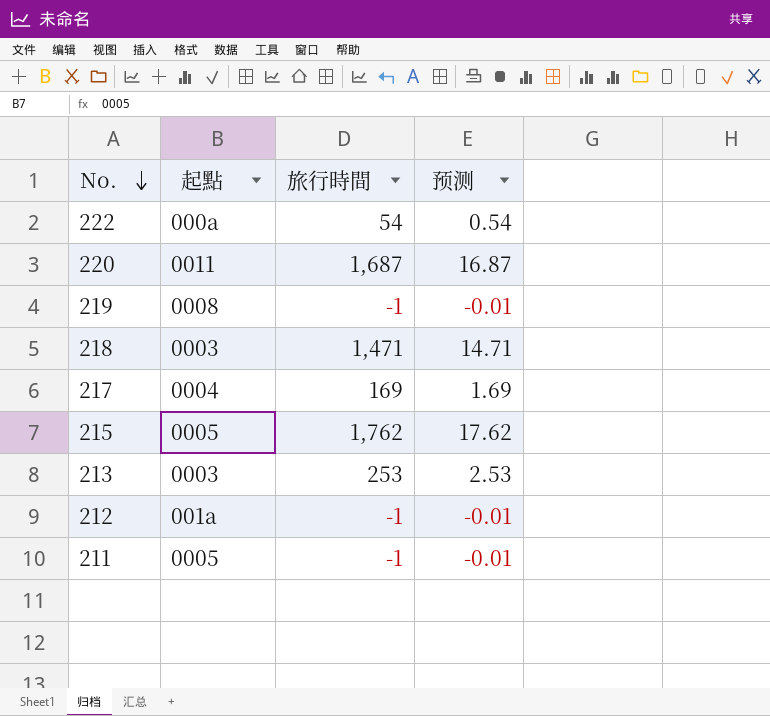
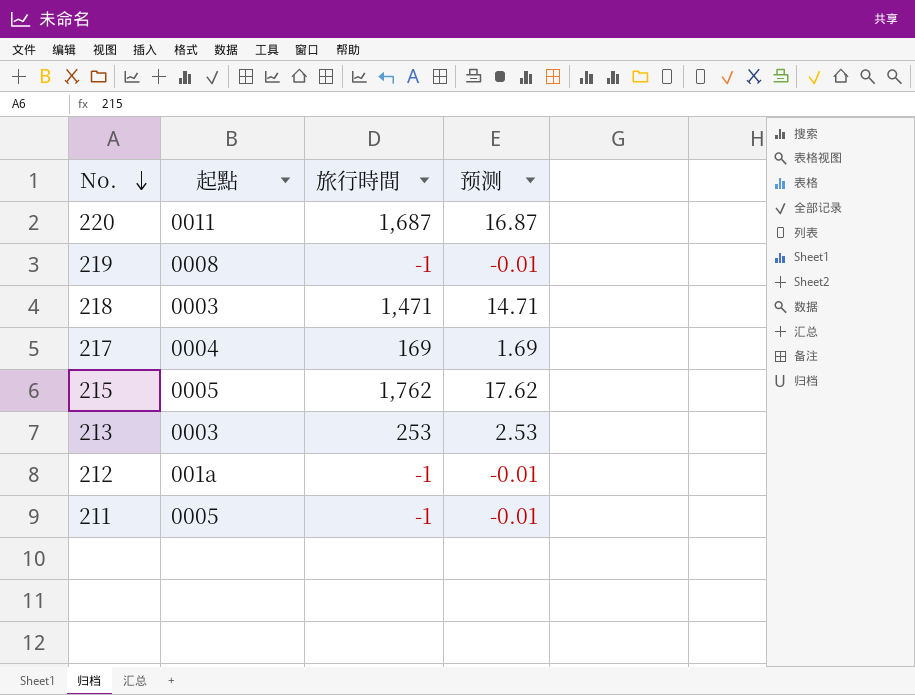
row 222: 000a | 54 | 0.54 -> none

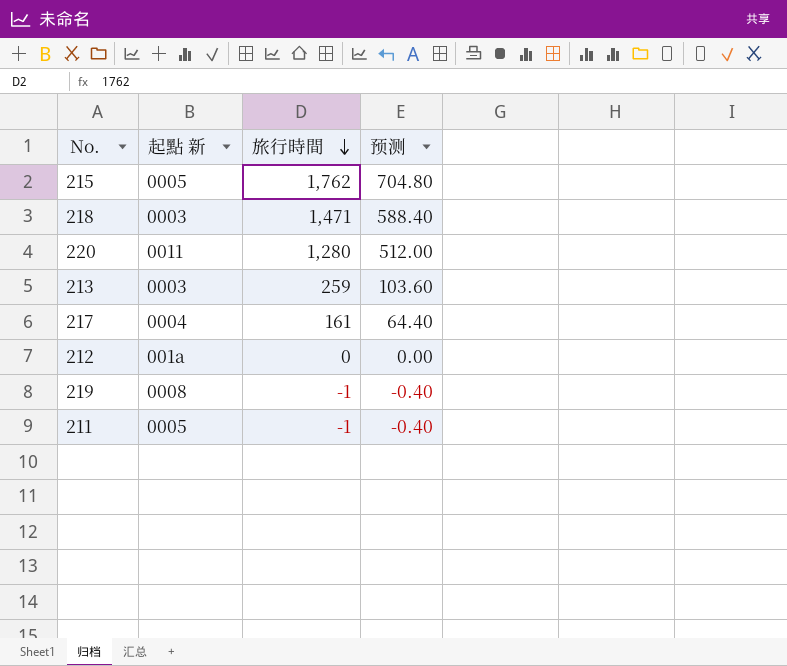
row order: No. descending -> 旅行時間 descending
column name: 起點 -> 起點 新
column 预测 | formula: [旅行時間] * 0.01 -> [旅行時間] * 0.4
220 | 旅行時間: 1,687 -> 1,280
213 | 旅行時間: 253 -> 259
217 | 旅行時間: 169 -> 161
212 | 旅行時間: -1 -> 0

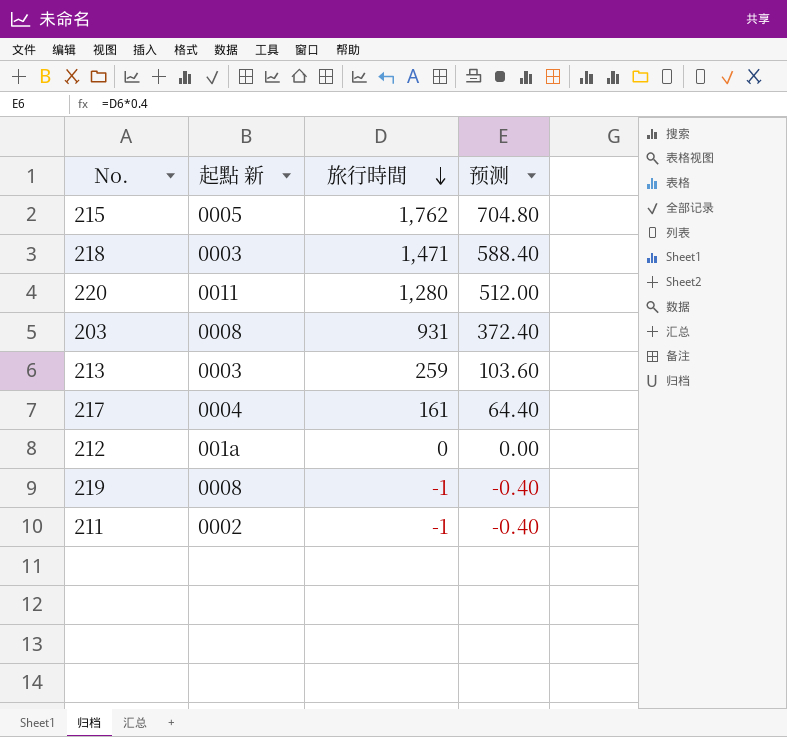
row 203: none -> 0008 | 931 | 372.40
211 | 起點 新: 0005 -> 0002

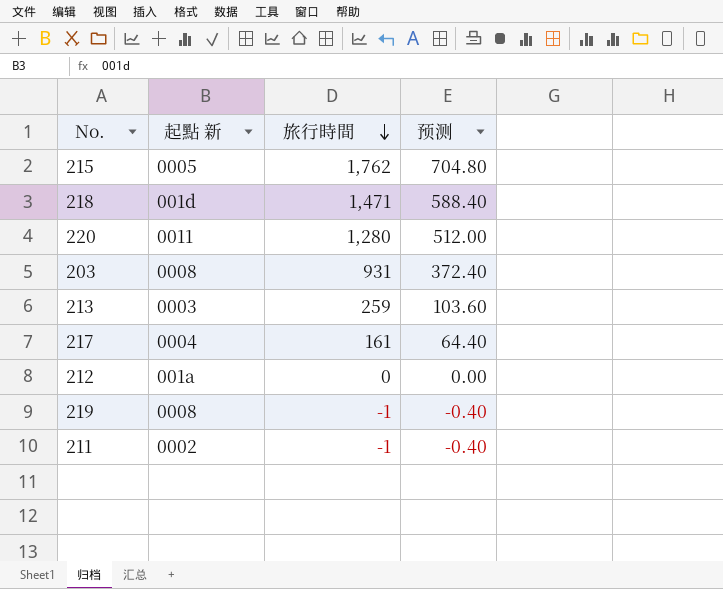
218 | 起點 新: 0003 -> 001d

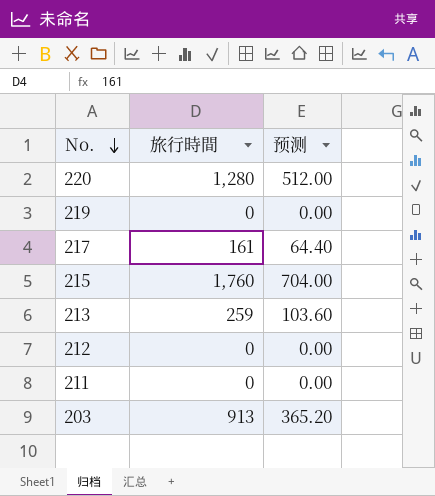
row order: 旅行時間 descending -> No. descending
column 起點 新 | position: 2 -> none
row 218: 001d | 1,471 | 588.40 -> none
219 | 旅行時間: -1 -> 0
219 | 预测: -0.40 -> 0.00
215 | 旅行時間: 1,762 -> 1,760
215 | 预测: 704.80 -> 704.00
211 | 旅行時間: -1 -> 0
211 | 预测: -0.40 -> 0.00
203 | 旅行時間: 931 -> 913
203 | 预测: 372.40 -> 365.20

